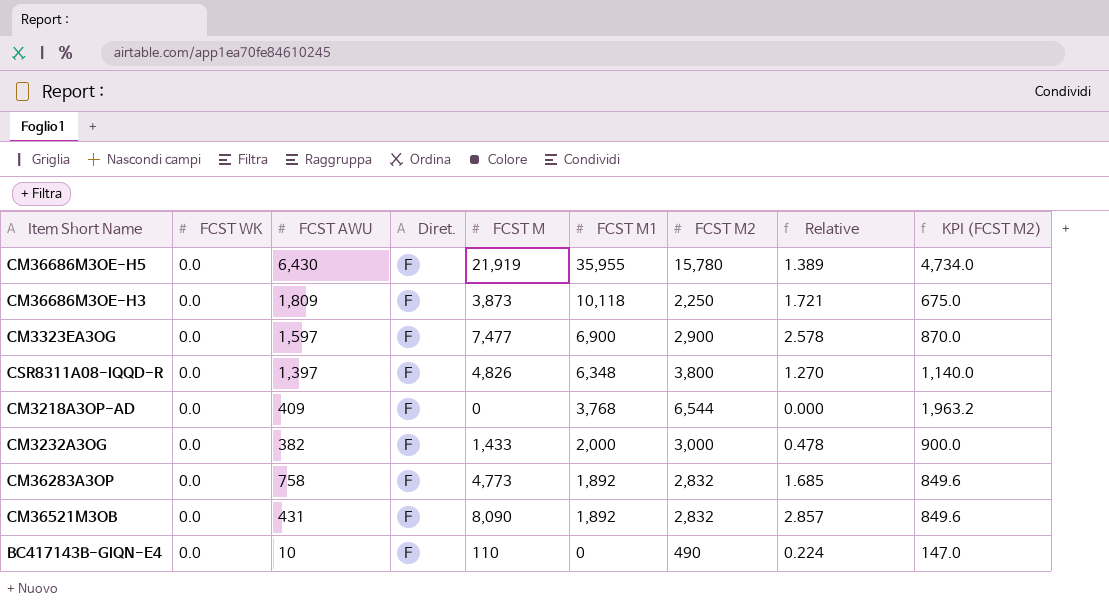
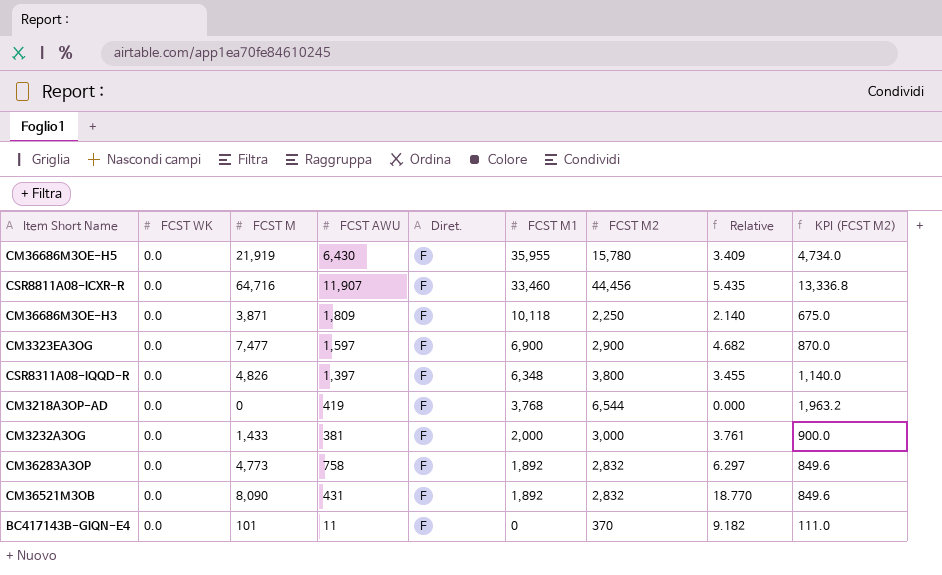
column FCST M | position: 5 -> 3
column Relative | formula: [FCST M] / [FCST M2] -> [FCST M] / [FCST AWU]
row CSR8811A08-ICXR-R: none -> 0.0 | 64,716 | 11,907 | F | 33,460 | 44,456 | 5.435 | 13,336.8
CM36686M3OE-H3 | FCST M: 3,873 -> 3,871
CM3218A3OP-AD | FCST AWU: 409 -> 419
CM3232A3OG | FCST AWU: 382 -> 381
BC417143B-GIQN-E4 | FCST M: 110 -> 101
BC417143B-GIQN-E4 | FCST AWU: 10 -> 11
BC417143B-GIQN-E4 | FCST M2: 490 -> 370
BC417143B-GIQN-E4 | KPI (FCST M2): 147.0 -> 111.0

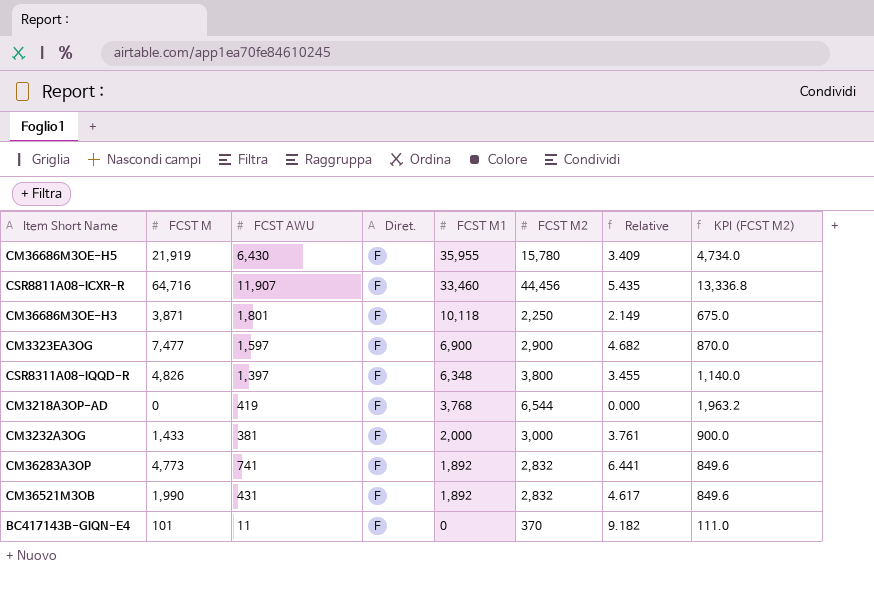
column FCST WK | position: 2 -> none
CM36686M3OE-H3 | FCST AWU: 1,809 -> 1,801
CM36686M3OE-H3 | Relative: 2.140 -> 2.149
CM36283A3OP | FCST AWU: 758 -> 741
CM36283A3OP | Relative: 6.297 -> 6.441
CM36521M3OB | FCST M: 8,090 -> 1,990
CM36521M3OB | Relative: 18.770 -> 4.617

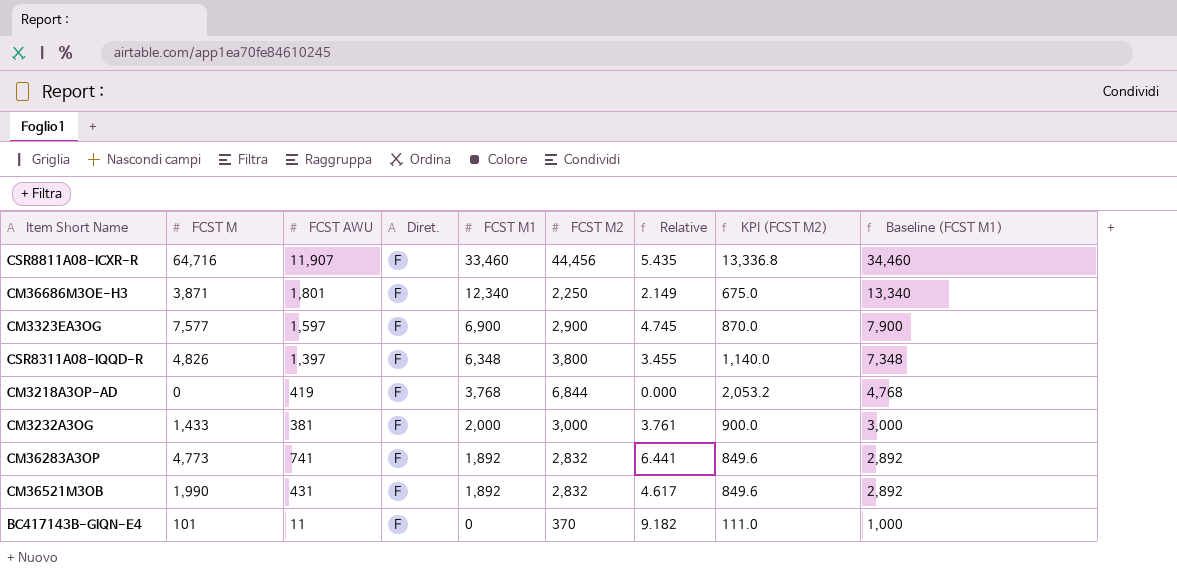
column Baseline (FCST M1) | formula: none -> [FCST M1] + 1000
row CM36686M3OE-H5: 21,919 | 6,430 | F | 35,955 | 15,780 | 3.409 | 4,734.0 -> none
CM36686M3OE-H3 | FCST M1: 10,118 -> 12,340
CM3323EA3OG | FCST M: 7,477 -> 7,577
CM3323EA3OG | Relative: 4.682 -> 4.745
CM3218A3OP-AD | FCST M2: 6,544 -> 6,844
CM3218A3OP-AD | KPI (FCST M2): 1,963.2 -> 2,053.2

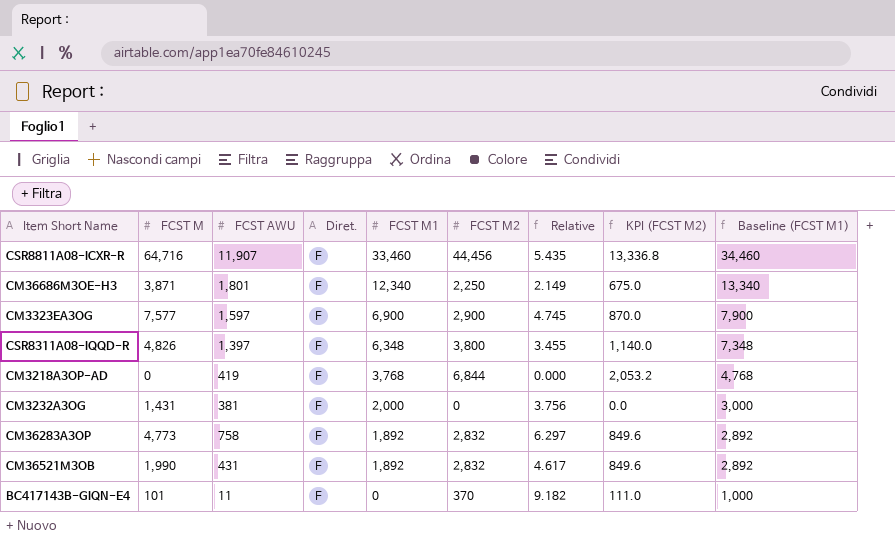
CM3232A3OG | FCST M: 1,433 -> 1,431
CM3232A3OG | FCST M2: 3,000 -> 0
CM3232A3OG | Relative: 3.761 -> 3.756
CM3232A3OG | KPI (FCST M2): 900.0 -> 0.0
CM36283A3OP | FCST AWU: 741 -> 758
CM36283A3OP | Relative: 6.441 -> 6.297

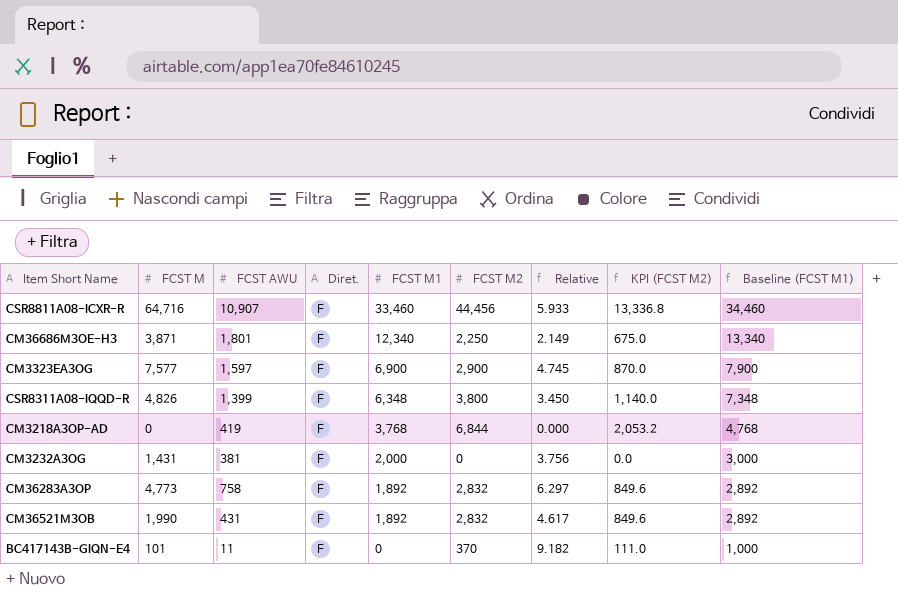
CSR8811A08-ICXR-R | FCST AWU: 11,907 -> 10,907
CSR8811A08-ICXR-R | Relative: 5.435 -> 5.933
CSR8311A08-IQQD-R | FCST AWU: 1,397 -> 1,399
CSR8311A08-IQQD-R | Relative: 3.455 -> 3.450

